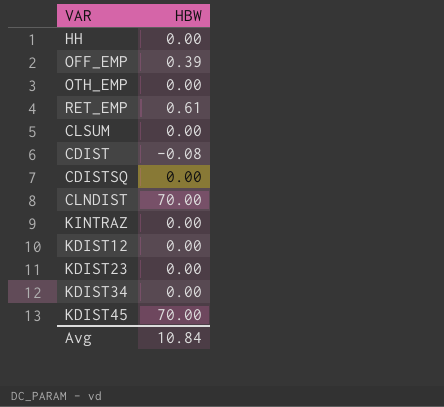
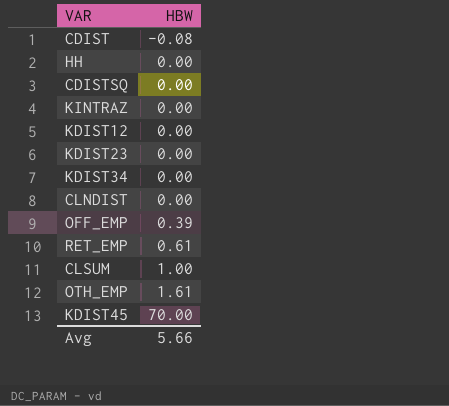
row order: none -> HBW ascending
CLNDIST | HBW: 70.00 -> 0.00
CLSUM | HBW: 0.00 -> 1.00
OTH_EMP | HBW: 0.00 -> 1.61
Avg | HBW: 10.84 -> 5.66

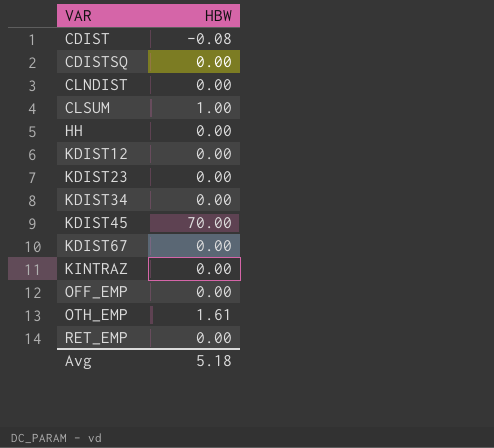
row order: HBW ascending -> VAR ascending
row KDIST67: none -> 0.00
OFF_EMP | HBW: 0.39 -> 0.00
RET_EMP | HBW: 0.61 -> 0.00
Avg | HBW: 5.66 -> 5.18

